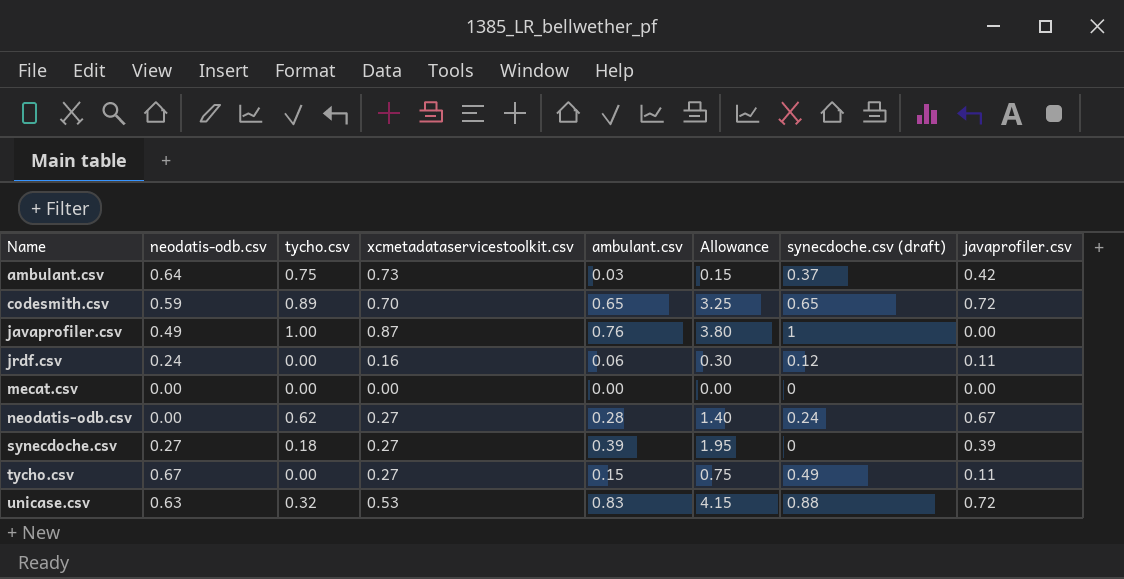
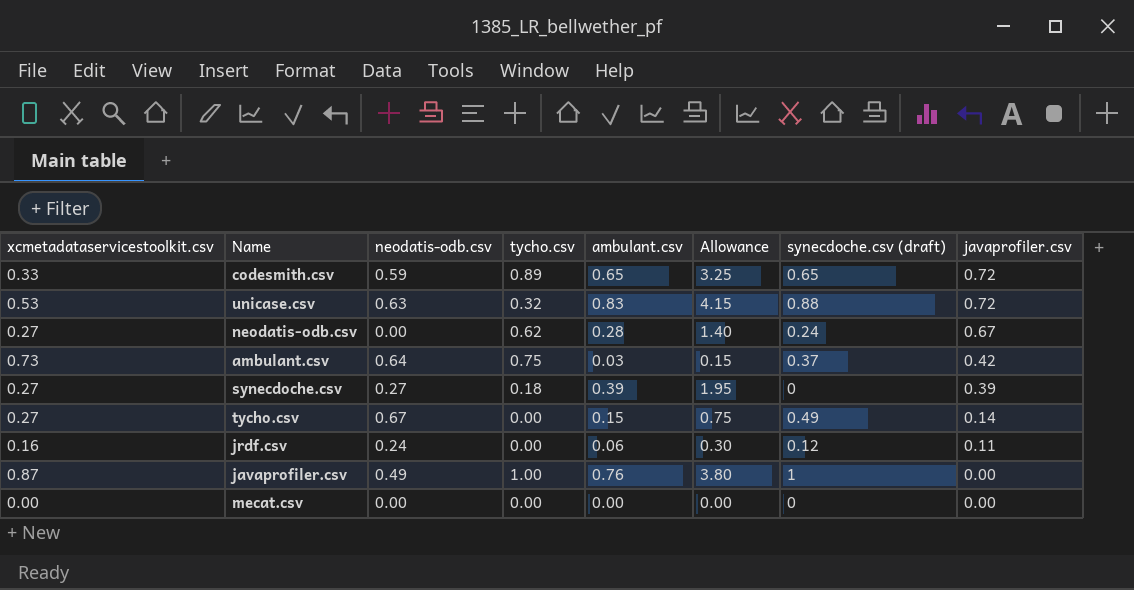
row order: Name ascending -> javaprofiler.csv descending
column xcmetadataservicestoolkit.csv | position: 4 -> 1
codesmith.csv | xcmetadataservicestoolkit.csv: 0.70 -> 0.33
tycho.csv | javaprofiler.csv: 0.11 -> 0.14

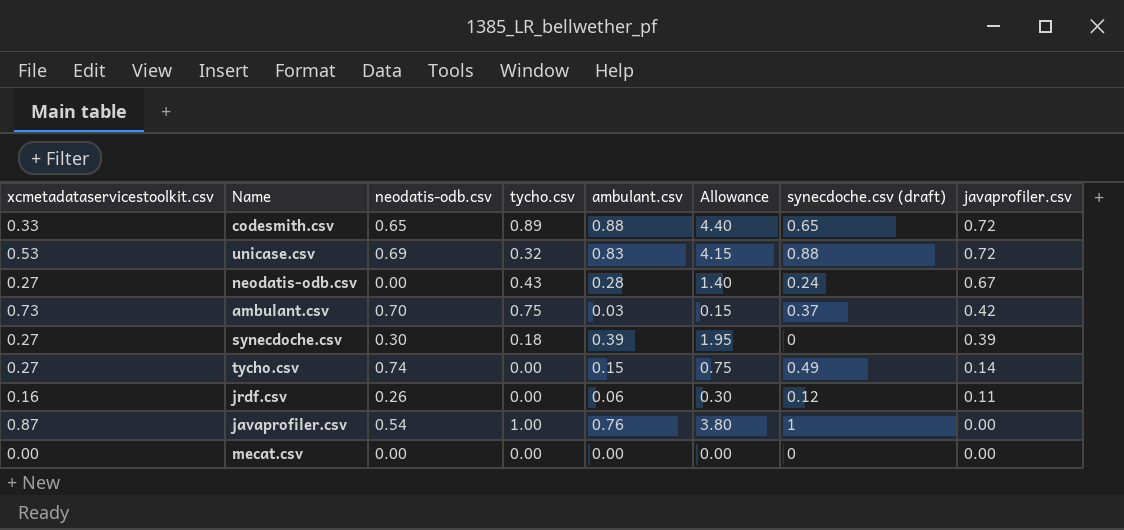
codesmith.csv | neodatis-odb.csv: 0.59 -> 0.65
codesmith.csv | ambulant.csv: 0.65 -> 0.88
codesmith.csv | Allowance: 3.25 -> 4.40
unicase.csv | neodatis-odb.csv: 0.63 -> 0.69
neodatis-odb.csv | tycho.csv: 0.62 -> 0.43
ambulant.csv | neodatis-odb.csv: 0.64 -> 0.70
synecdoche.csv | neodatis-odb.csv: 0.27 -> 0.30
tycho.csv | neodatis-odb.csv: 0.67 -> 0.74
jrdf.csv | neodatis-odb.csv: 0.24 -> 0.26
javaprofiler.csv | neodatis-odb.csv: 0.49 -> 0.54

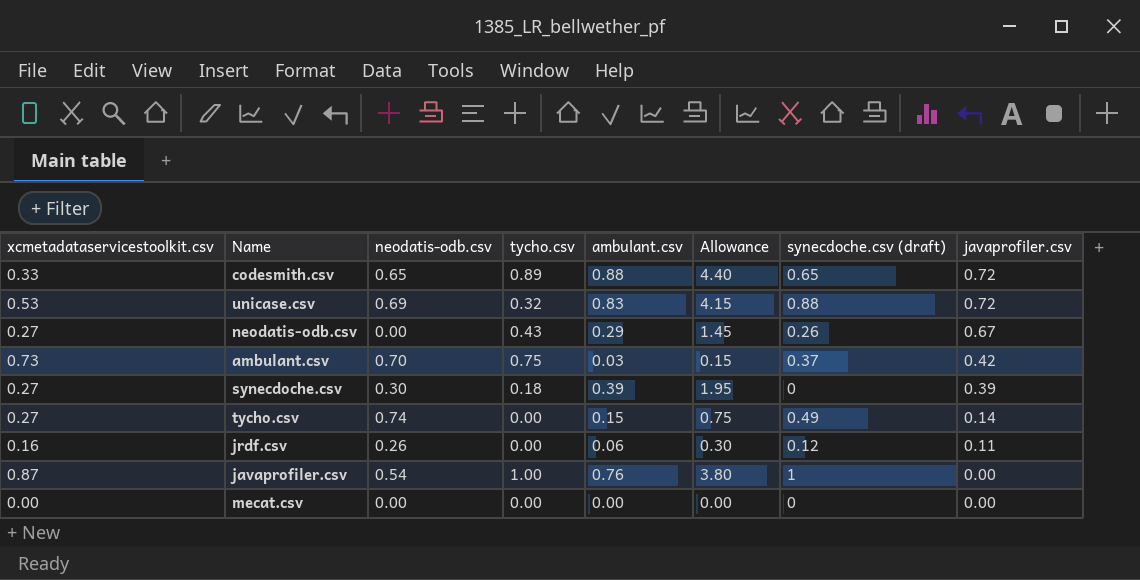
neodatis-odb.csv | ambulant.csv: 0.28 -> 0.29
neodatis-odb.csv | Allowance: 1.40 -> 1.45
neodatis-odb.csv | synecdoche.csv (draft): 0.24 -> 0.26

